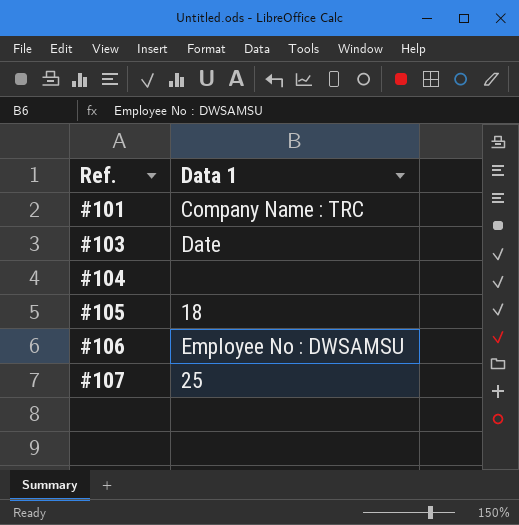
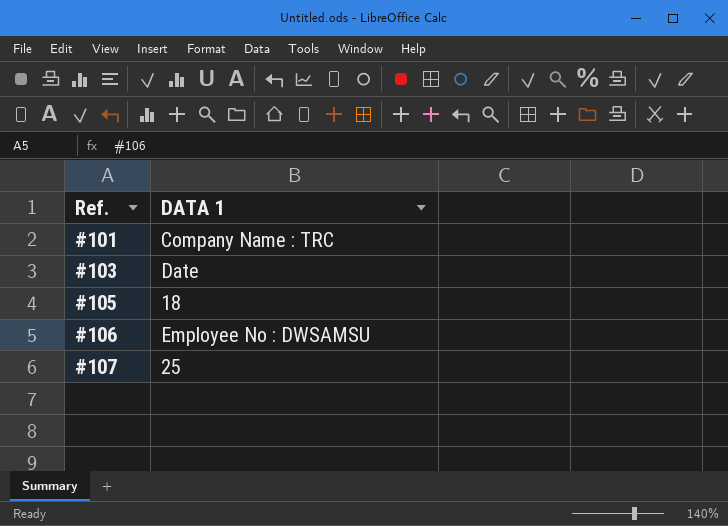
column name: Data 1 -> DATA 1
row #104: none -> none

